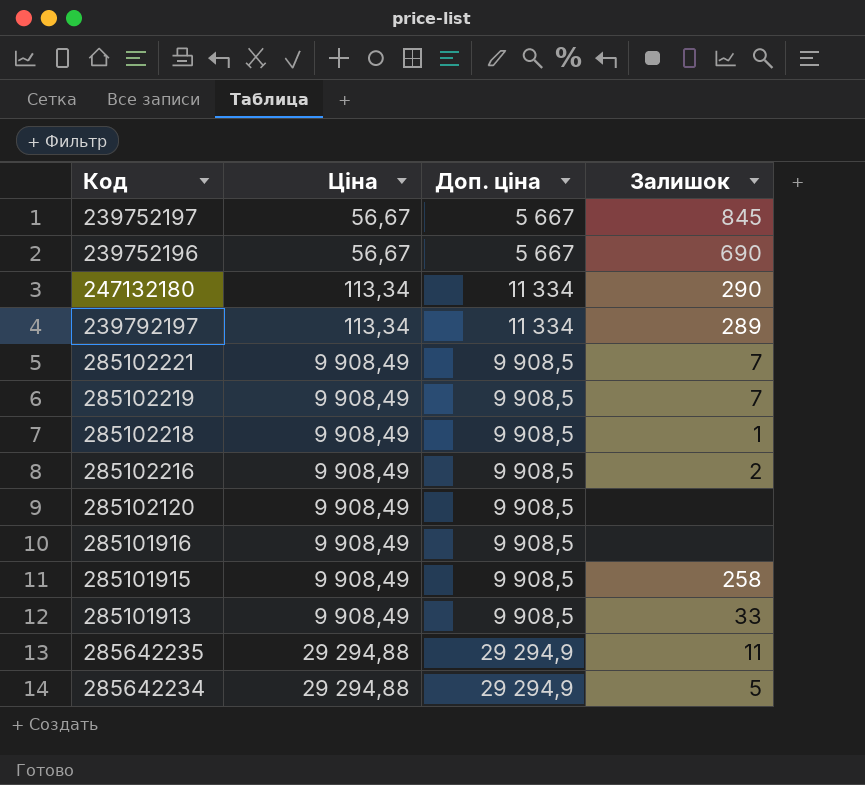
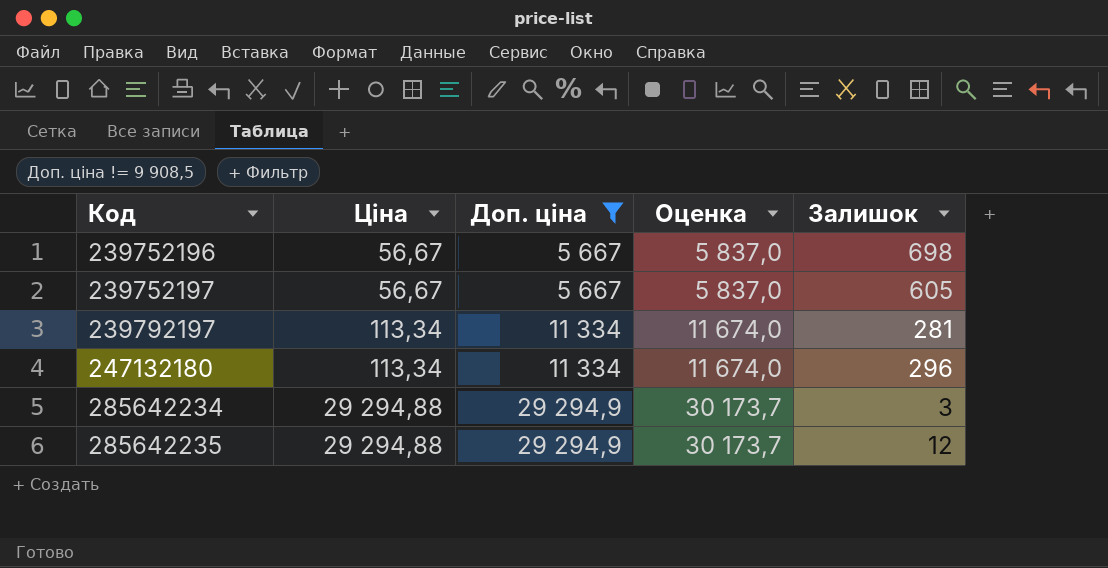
filter: none -> Доп. ціна != 9 908,5
row order: Ціна ascending -> Код ascending
column Оценка | formula: none -> [Доп. ціна] * 1,03
239752196 | Залишок: 690 -> 698
239752197 | Залишок: 845 -> 605
239792197 | Залишок: 289 -> 281
247132180 | Залишок: 290 -> 296
285642234 | Залишок: 5 -> 3
285642235 | Залишок: 11 -> 12

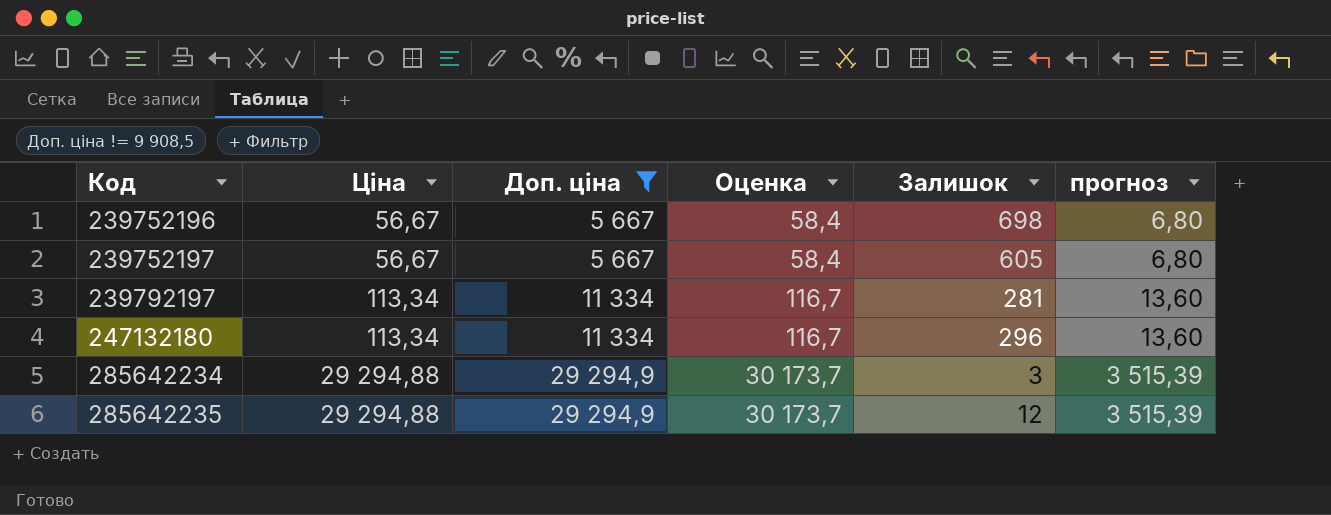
column Оценка | formula: [Доп. ціна] * 1,03 -> [Ціна] * 1,03
column прогноз | formula: none -> [Ціна] * 0,12

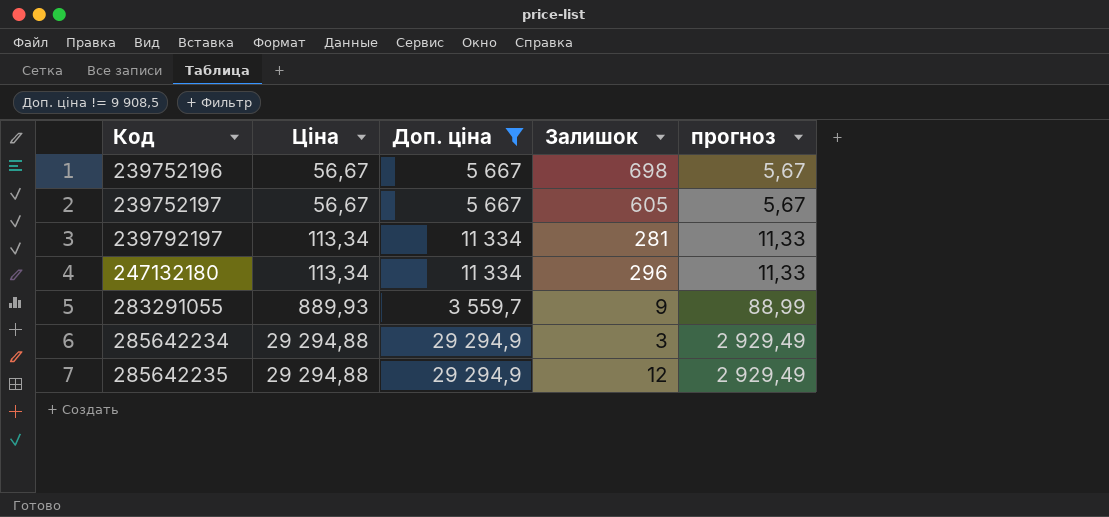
column Оценка | formula: [Ціна] * 1,03 -> none
column прогноз | formula: [Ціна] * 0,12 -> [Ціна] * 0,1
row 283291055: none -> 889,93 | 3 559,7 | 9 | 88,99

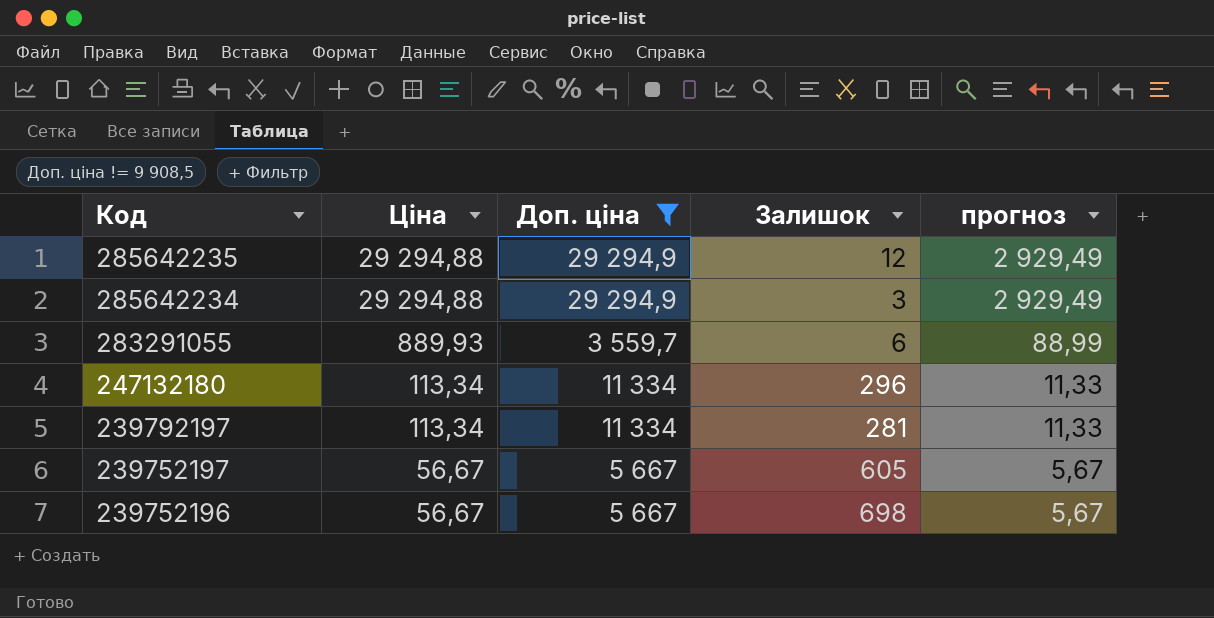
row order: Код ascending -> Код descending
283291055 | Залишок: 9 -> 6

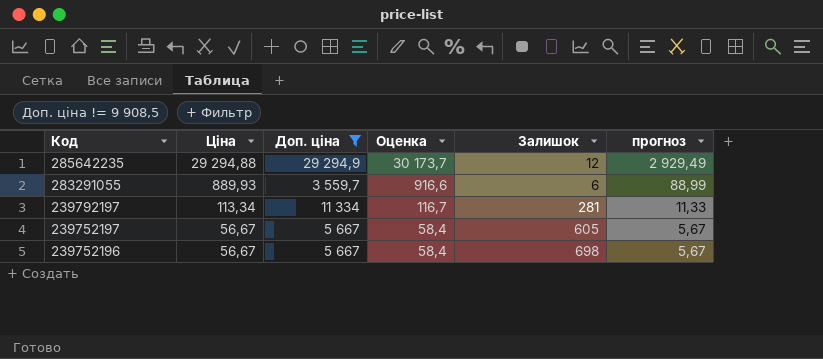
column Оценка | formula: none -> [Ціна] * 1,03
row 285642234: 29 294,88 | 29 294,9 | 3 | 2 929,49 -> none
row 247132180: 113,34 | 11 334 | 296 | 11,33 -> none

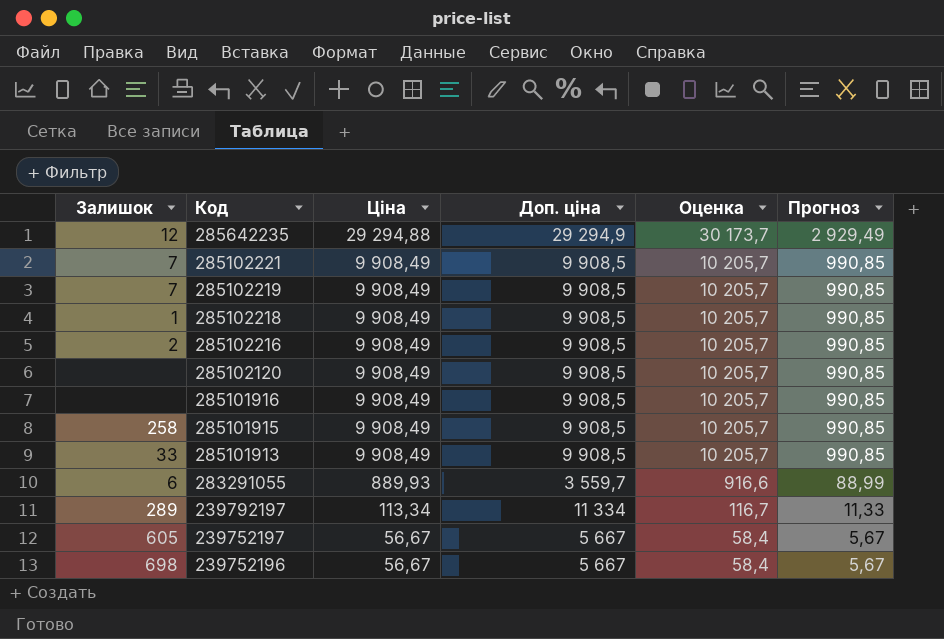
filter: Доп. ціна != 9 908,5 -> none
column Залишок | position: 5 -> 1
column name: прогноз -> Прогноз
239792197 | Залишок: 281 -> 289

